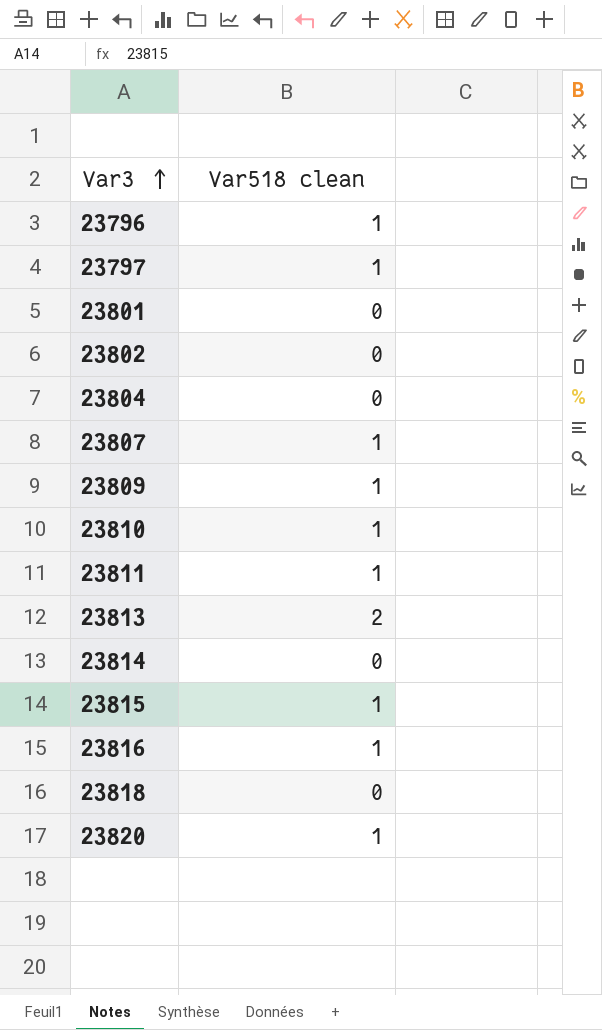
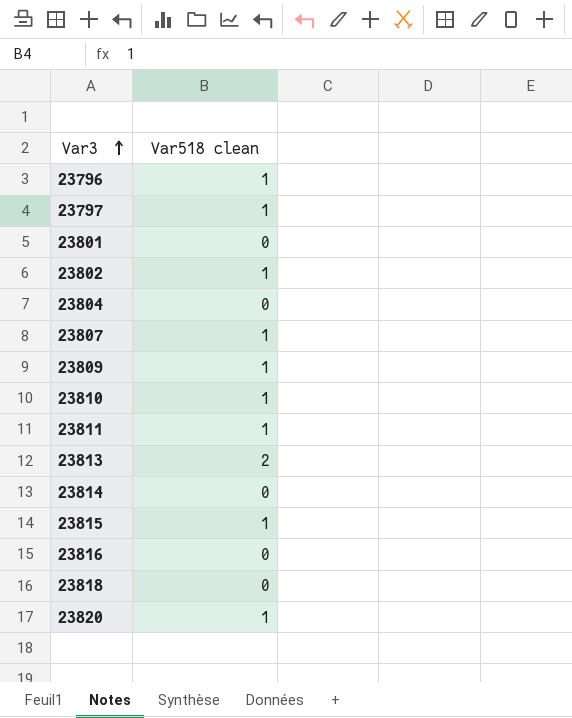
23802 | Var518 clean: 0 -> 1
23816 | Var518 clean: 1 -> 0

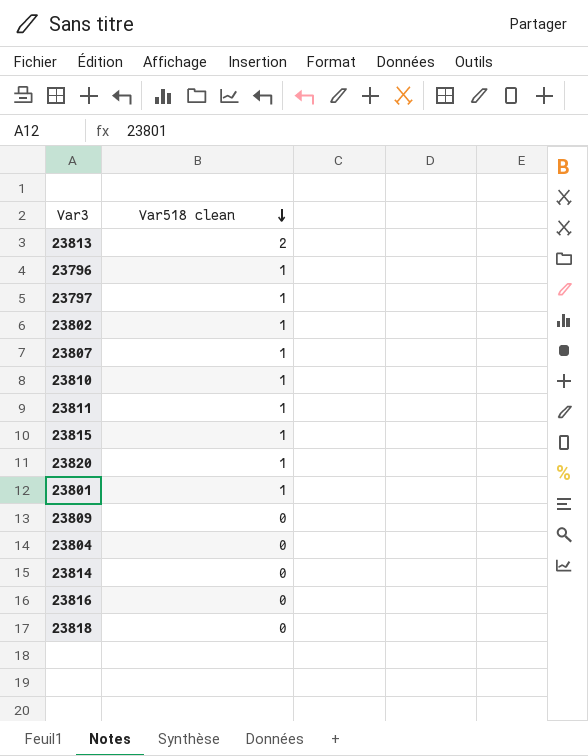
row order: Var3 ascending -> Var518 clean descending
23801 | Var518 clean: 0 -> 1
23809 | Var518 clean: 1 -> 0

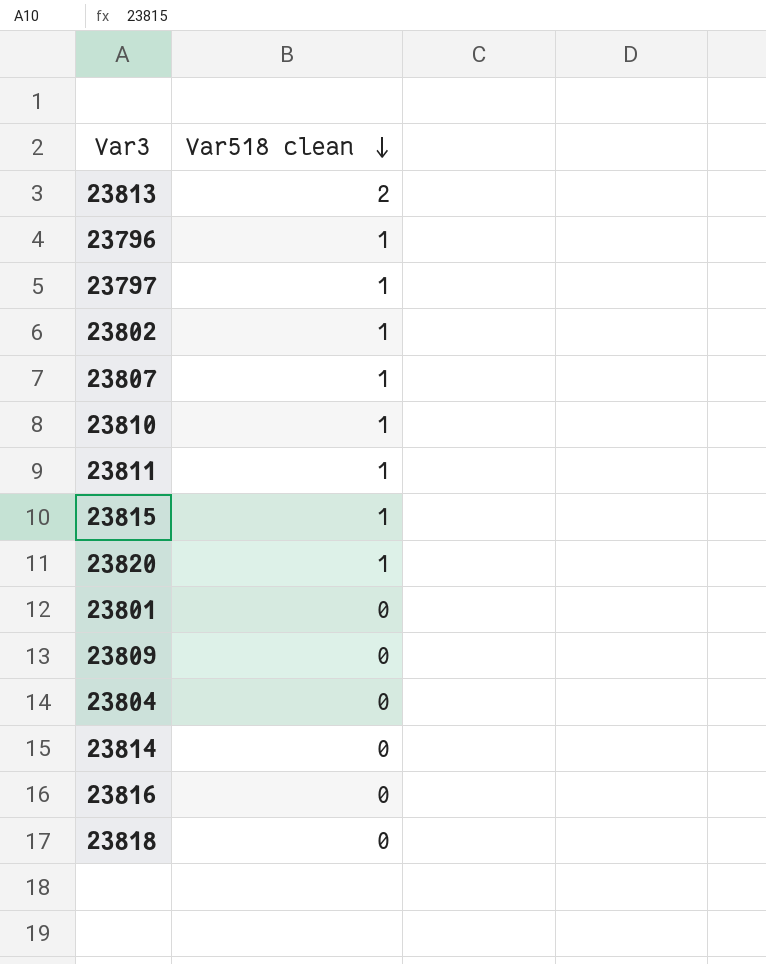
23801 | Var518 clean: 1 -> 0

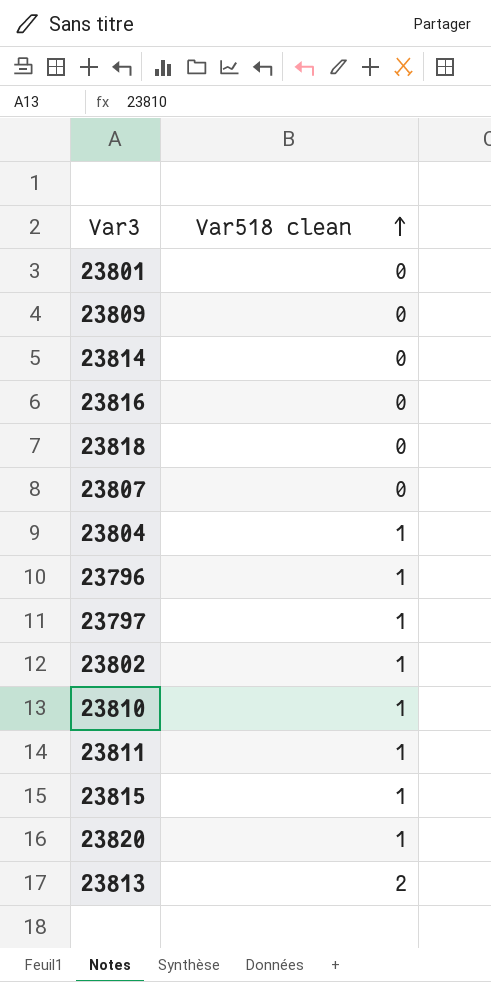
row order: Var518 clean descending -> Var518 clean ascending
23807 | Var518 clean: 1 -> 0
23804 | Var518 clean: 0 -> 1

